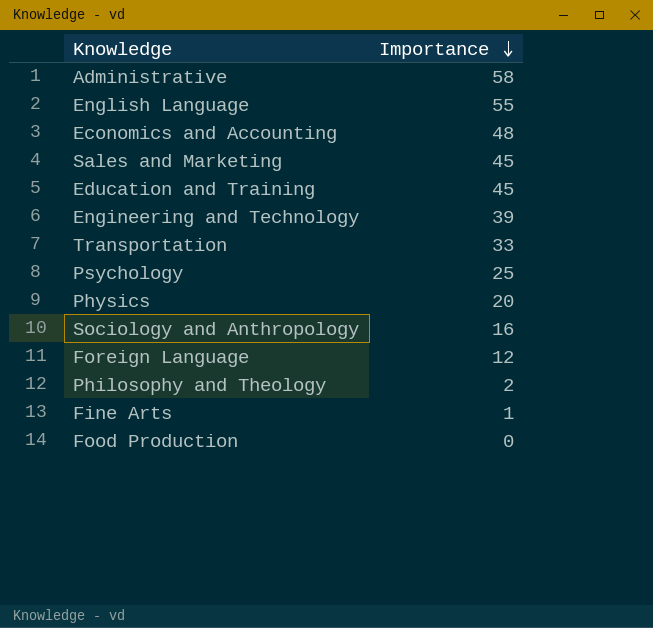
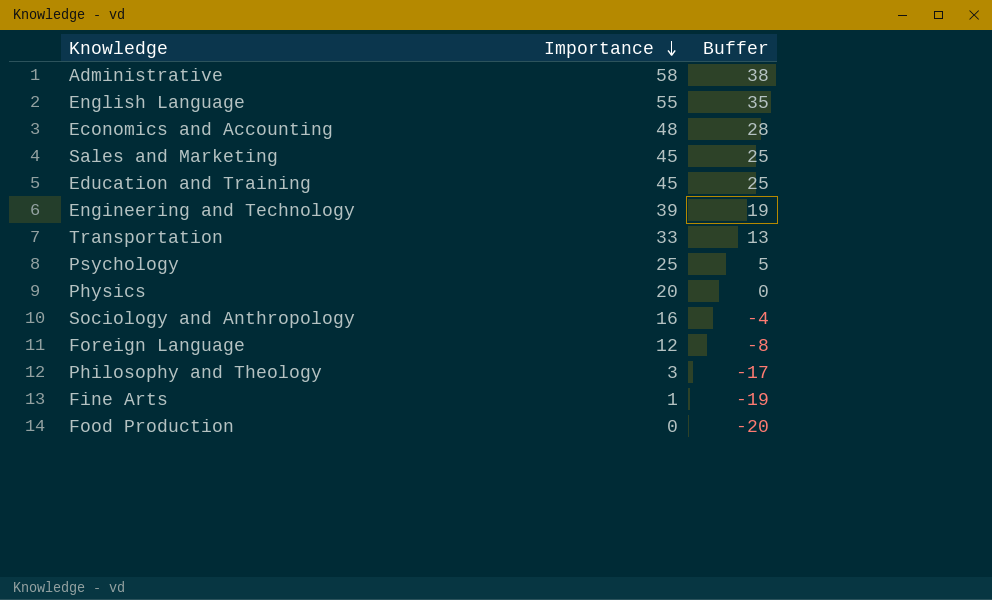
column Buffer | formula: none -> [Importance] - 20
Philosophy and Theology | Importance: 2 -> 3

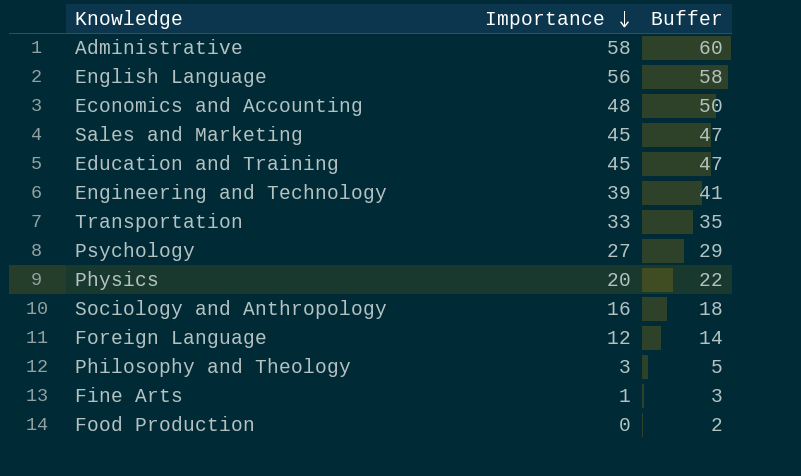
column Buffer | formula: [Importance] - 20 -> [Importance] + 2
English Language | Importance: 55 -> 56
Psychology | Importance: 25 -> 27

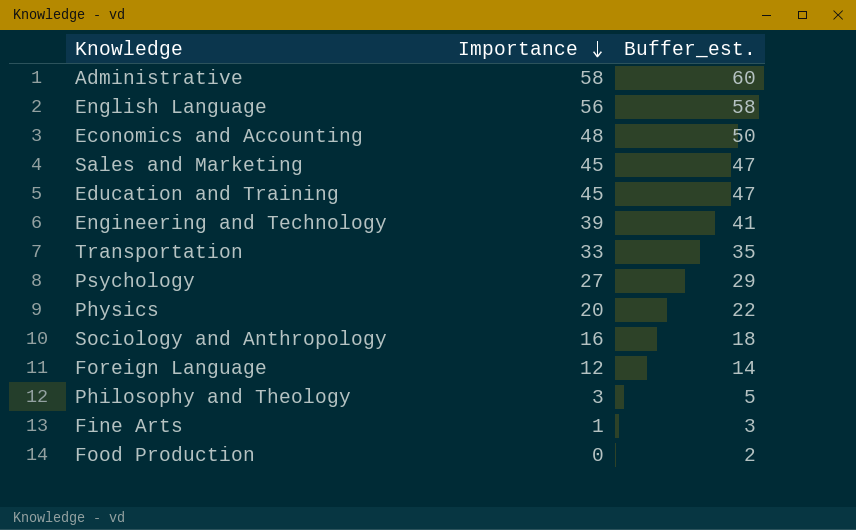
column name: Buffer -> Buffer_est.

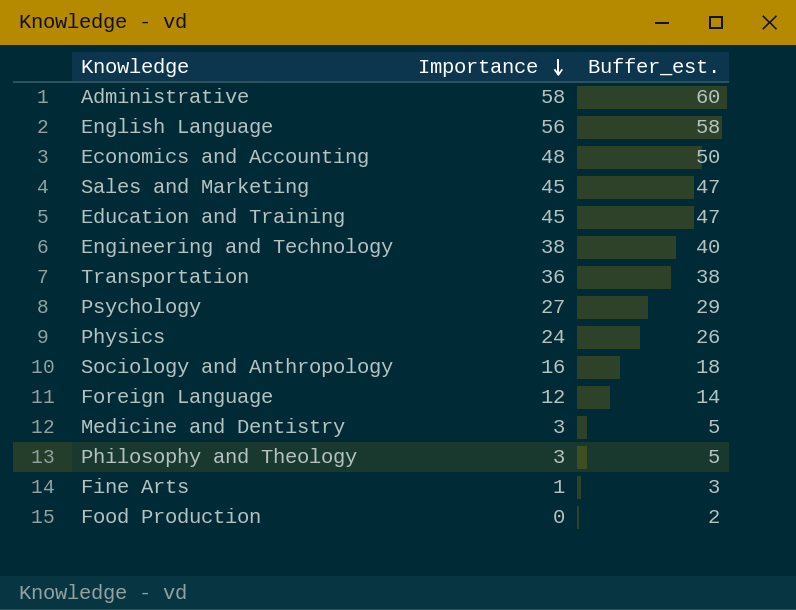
Engineering and Technology | Importance: 39 -> 38
Engineering and Technology | Buffer_est.: 41 -> 40
Transportation | Importance: 33 -> 36
Transportation | Buffer_est.: 35 -> 38
Physics | Importance: 20 -> 24
Physics | Buffer_est.: 22 -> 26
row Medicine and Dentistry: none -> 3 | 5

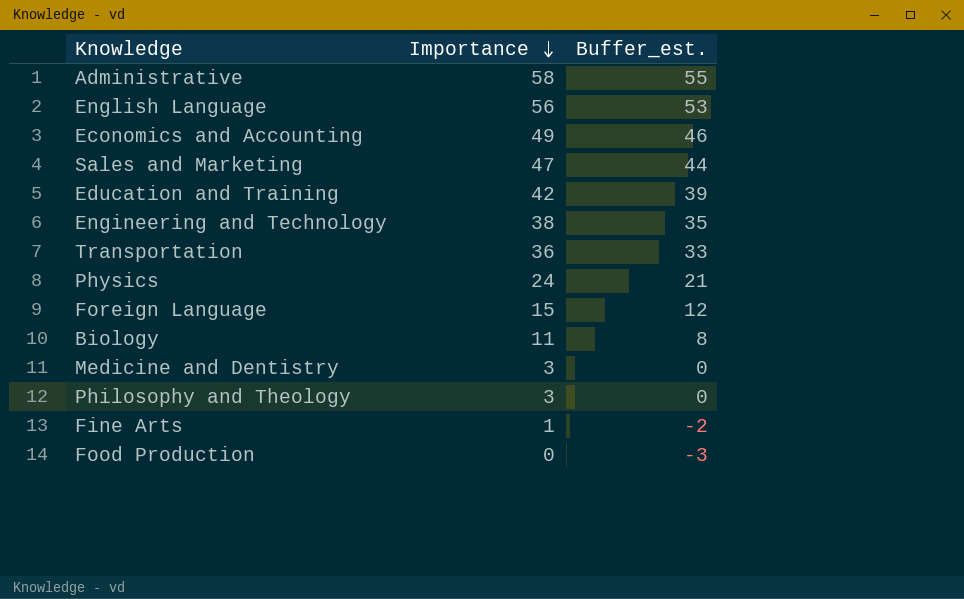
column Buffer_est. | formula: [Importance] + 2 -> [Importance] - 3
row Psychology: 27 | 29 -> none
row Sociology and Anthropology: 16 | 18 -> none
Economics and Accounting | Importance: 48 -> 49
Sales and Marketing | Importance: 45 -> 47
Education and Training | Importance: 45 -> 42
Foreign Language | Importance: 12 -> 15
row Biology: none -> 11 | 8

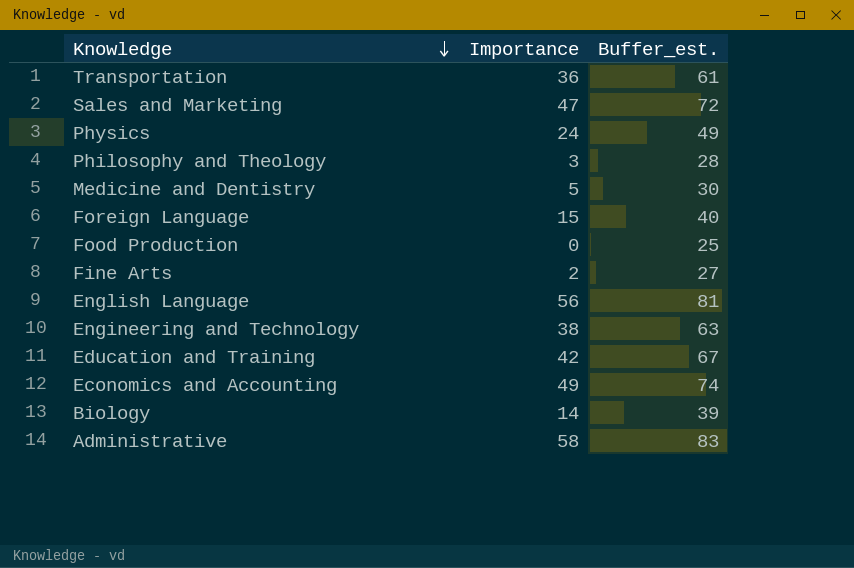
row order: Importance descending -> Knowledge descending
column Buffer_est. | formula: [Importance] - 3 -> [Importance] + 25
Medicine and Dentistry | Importance: 3 -> 5
Fine Arts | Importance: 1 -> 2
Biology | Importance: 11 -> 14

